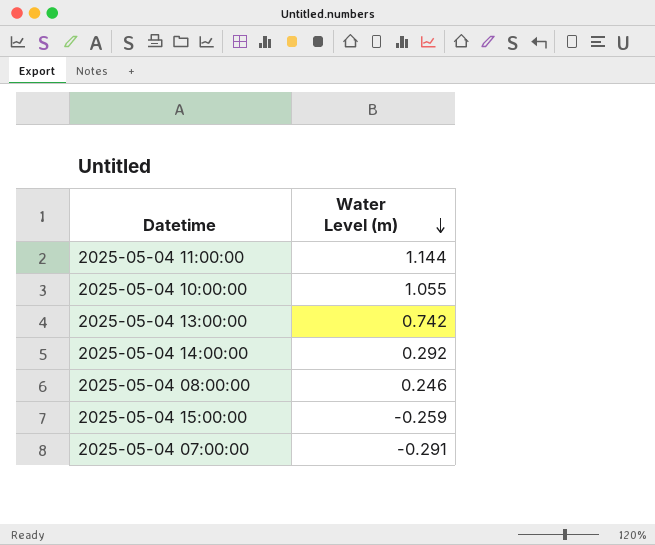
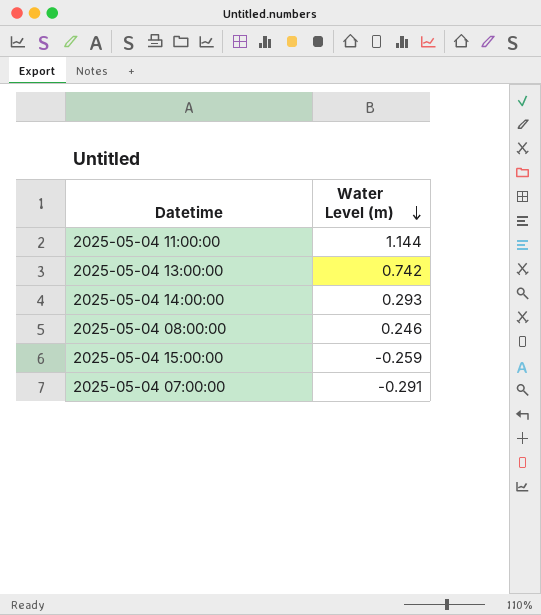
row 2025-05-04 10:00:00: 1.055 -> none
2025-05-04 14:00:00 | Water Level (m): 0.292 -> 0.293

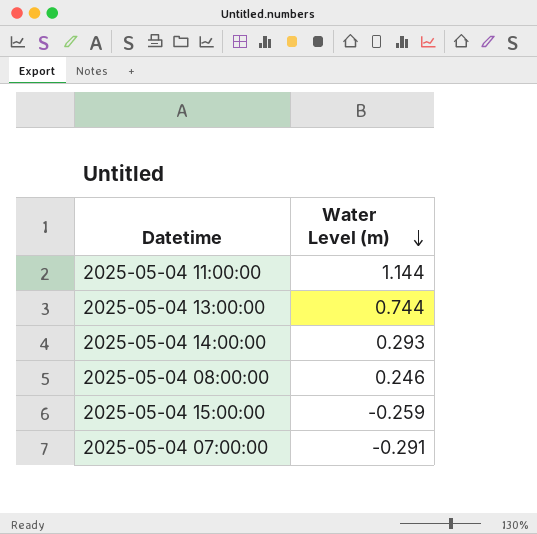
2025-05-04 13:00:00 | Water Level (m): 0.742 -> 0.744

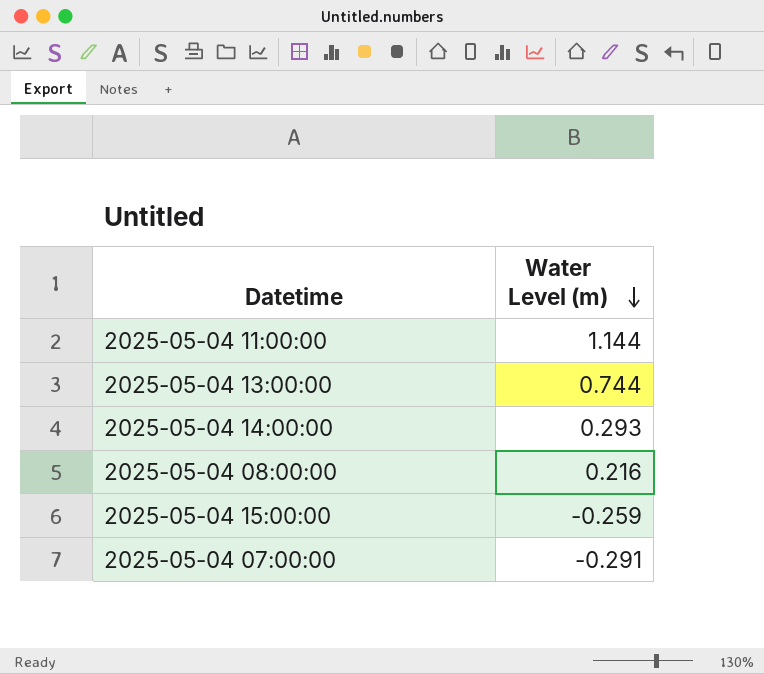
2025-05-04 08:00:00 | Water Level (m): 0.246 -> 0.216

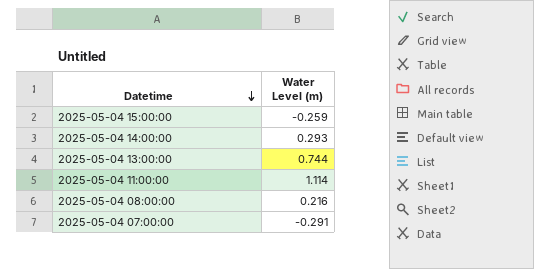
row order: Water Level (m) descending -> Datetime descending
2025-05-04 11:00:00 | Water Level (m): 1.144 -> 1.114

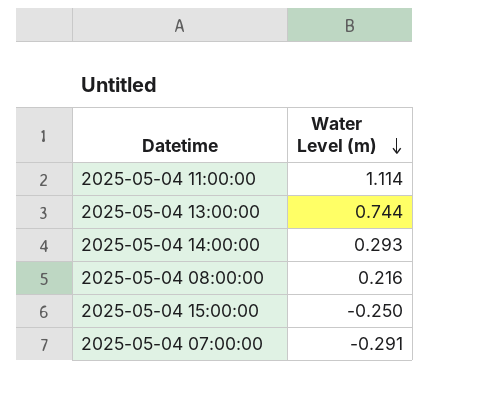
row order: Datetime descending -> Water Level (m) descending
2025-05-04 15:00:00 | Water Level (m): -0.259 -> -0.250

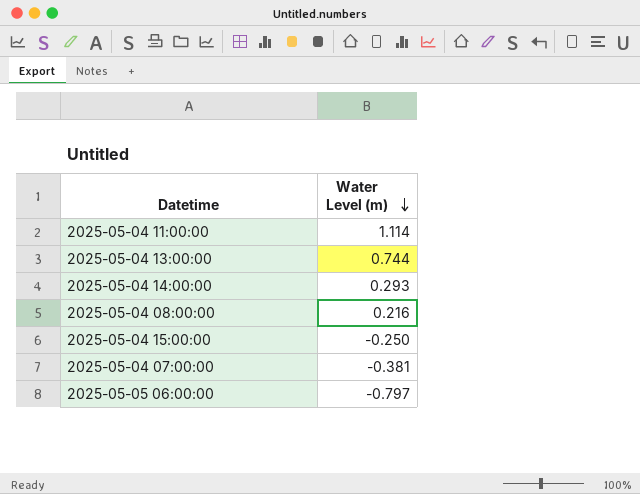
2025-05-04 07:00:00 | Water Level (m): -0.291 -> -0.381
row 2025-05-05 06:00:00: none -> -0.797

